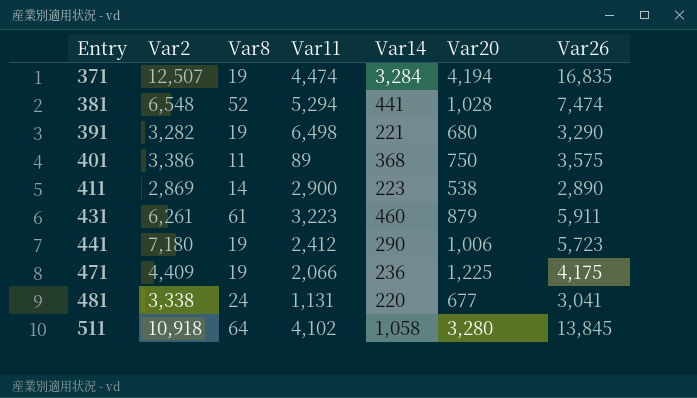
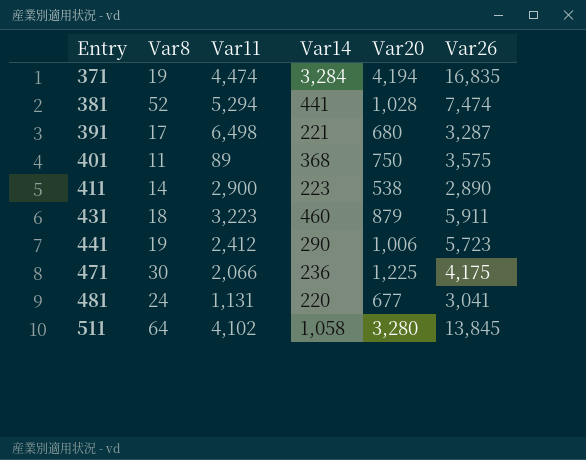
column Var2 | position: 2 -> none
391 | Var8: 19 -> 17
391 | Var26: 3,290 -> 3,287
431 | Var8: 61 -> 18
471 | Var8: 19 -> 30

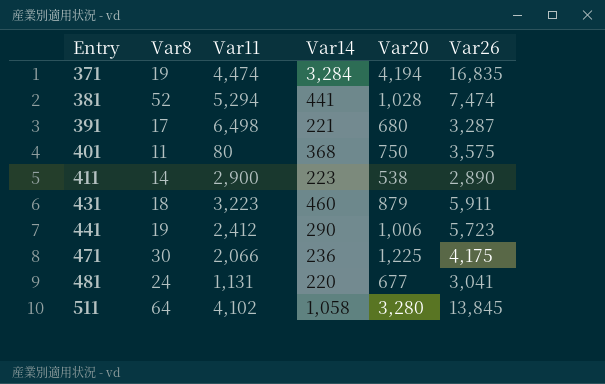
401 | Var11: 89 -> 80

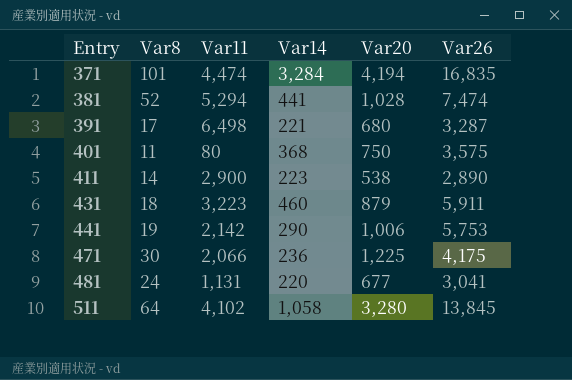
371 | Var8: 19 -> 101
441 | Var11: 2,412 -> 2,142
441 | Var26: 5,723 -> 5,753

